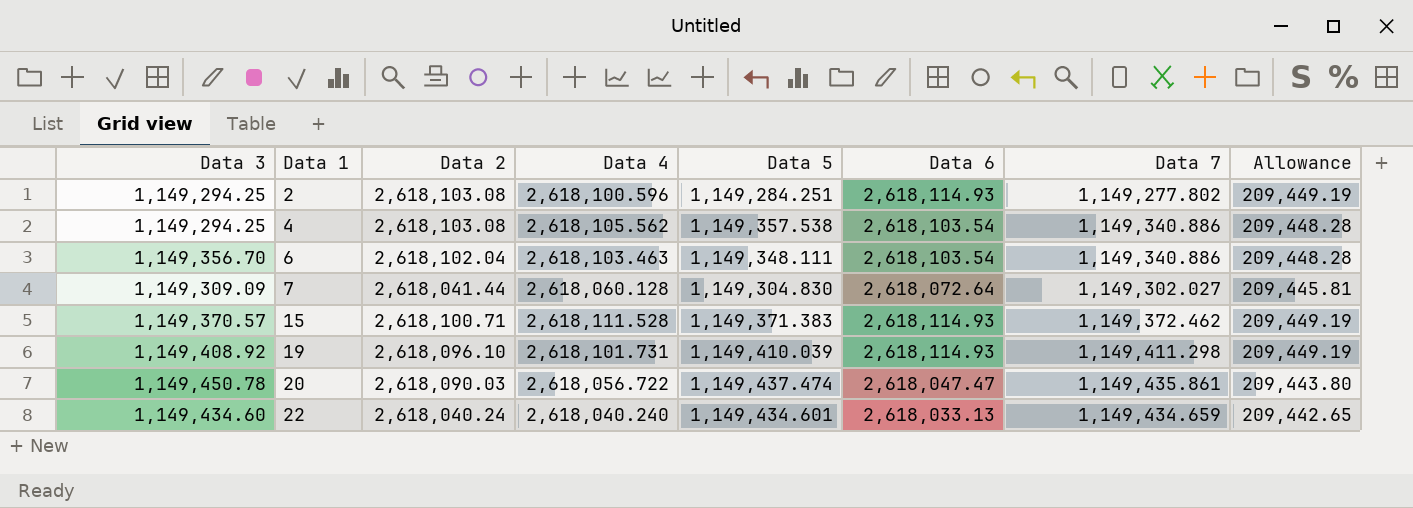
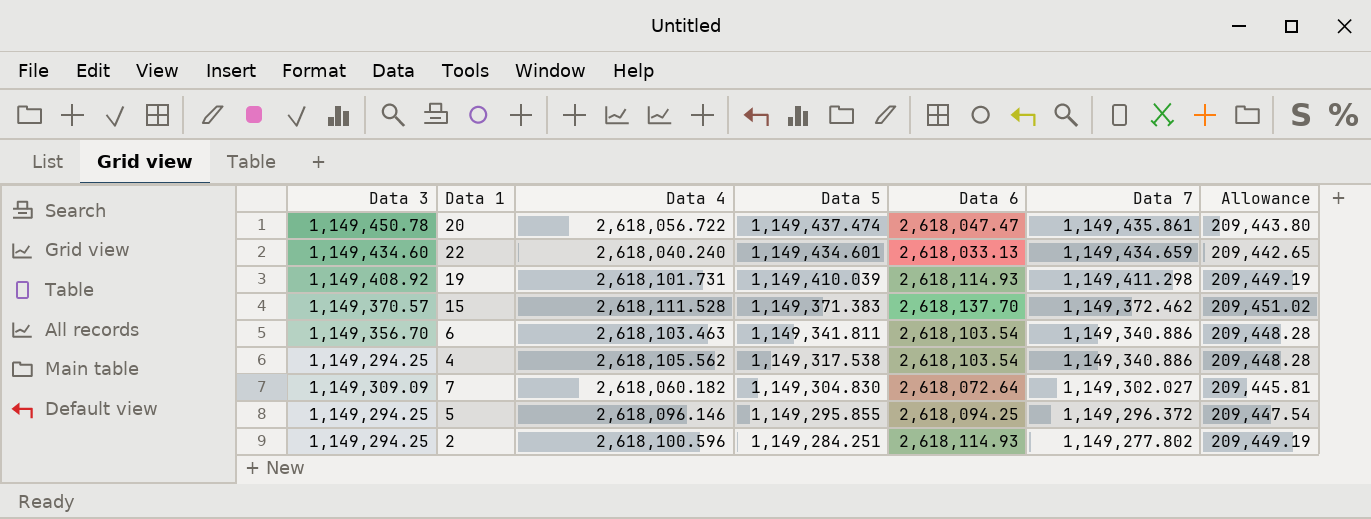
row order: Data 1 ascending -> Data 5 descending
column Data 2 | position: 3 -> none
15 | Data 6: 2,618,114.93 -> 2,618,137.70
15 | Allowance: 209,449.19 -> 209,451.02
6 | Data 5: 1,149,348.111 -> 1,149,341.811
4 | Data 5: 1,149,357.538 -> 1,149,317.538
7 | Data 4: 2,618,060.128 -> 2,618,060.182
row 5: none -> 1,149,294.25 | 2,618,096.146 | 1,149,295.855 | 2,618,094.25 | 1,149,296.372 | 209,447.54

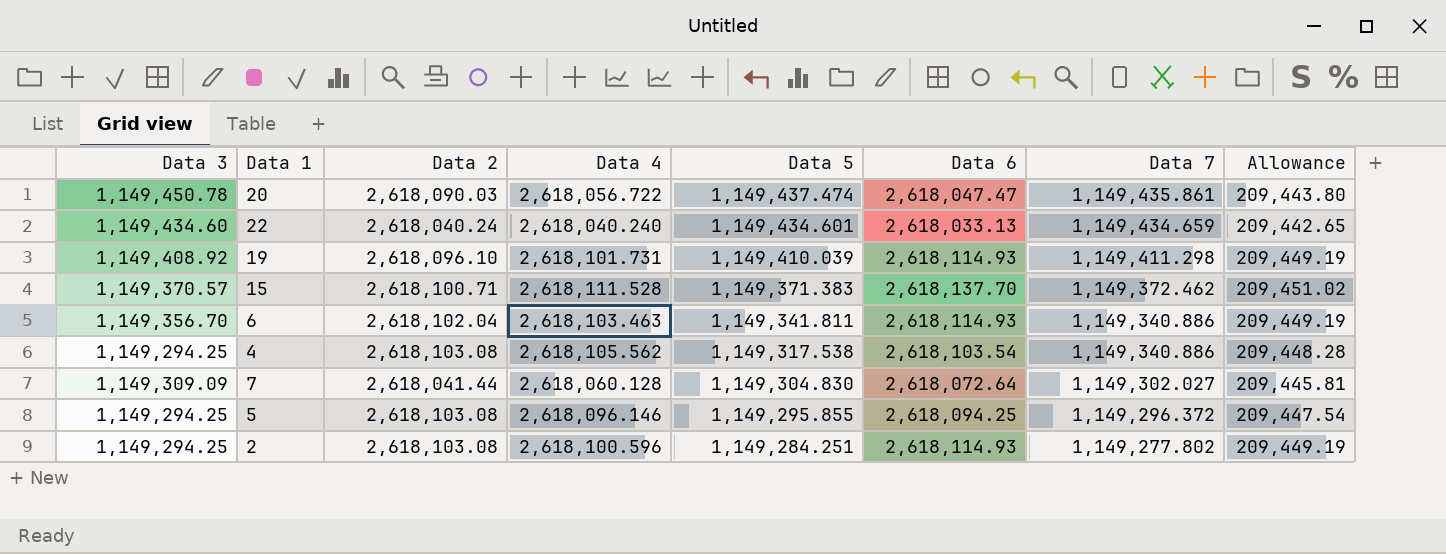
column Data 2 | position: none -> 3
6 | Data 6: 2,618,103.54 -> 2,618,114.93
6 | Allowance: 209,448.28 -> 209,449.19
7 | Data 4: 2,618,060.182 -> 2,618,060.128

